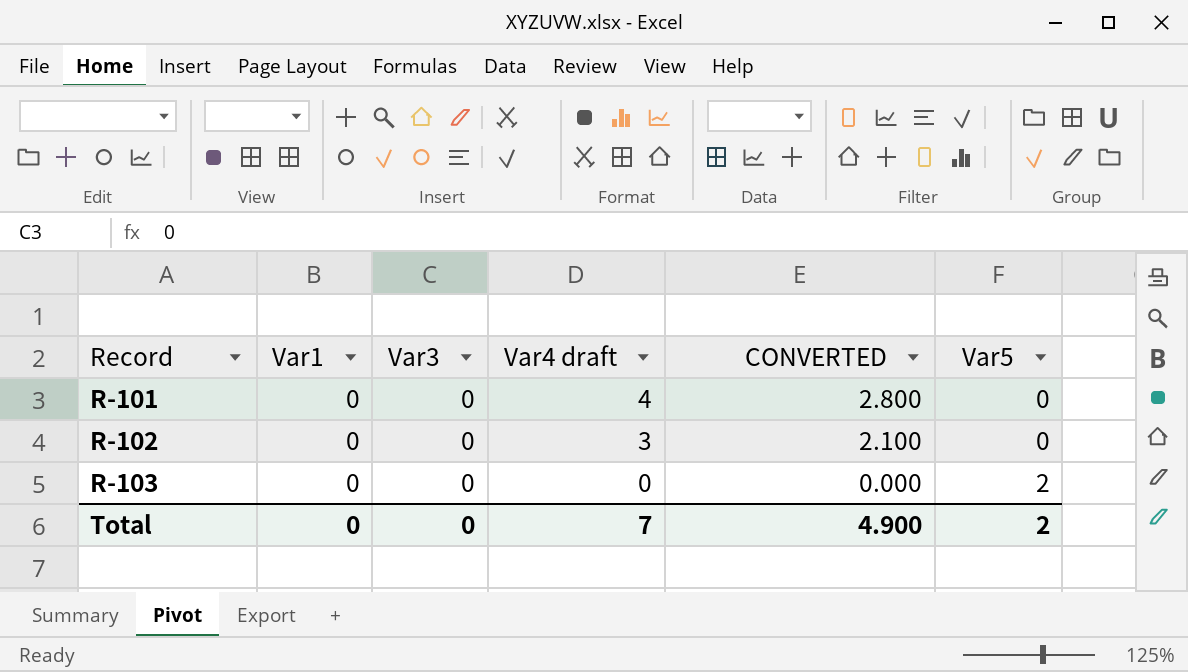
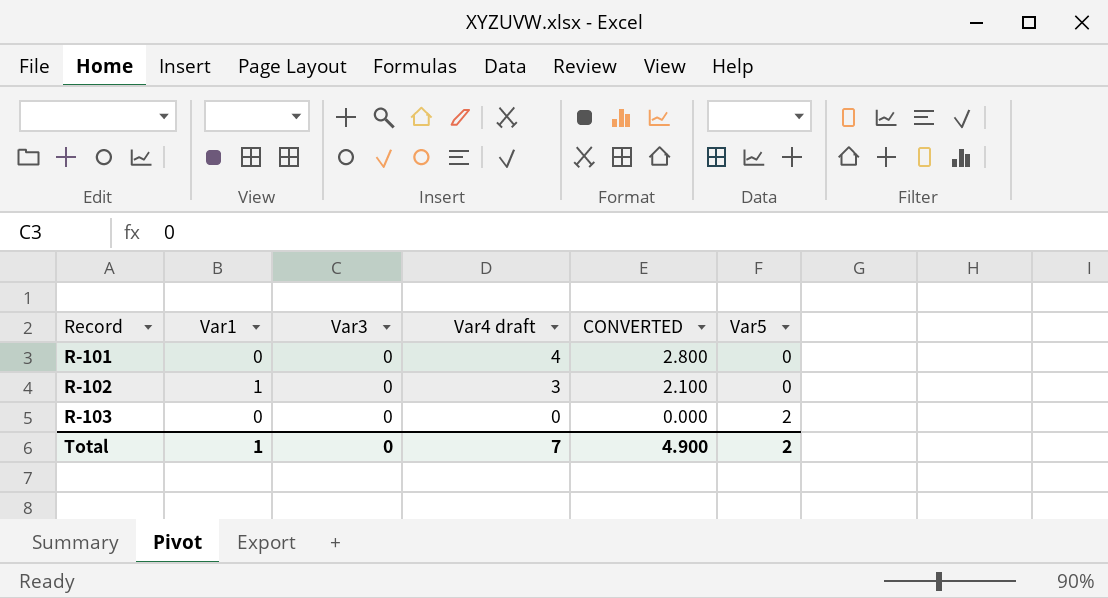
R-102 | Var1: 0 -> 1
Total | Var1: 0 -> 1

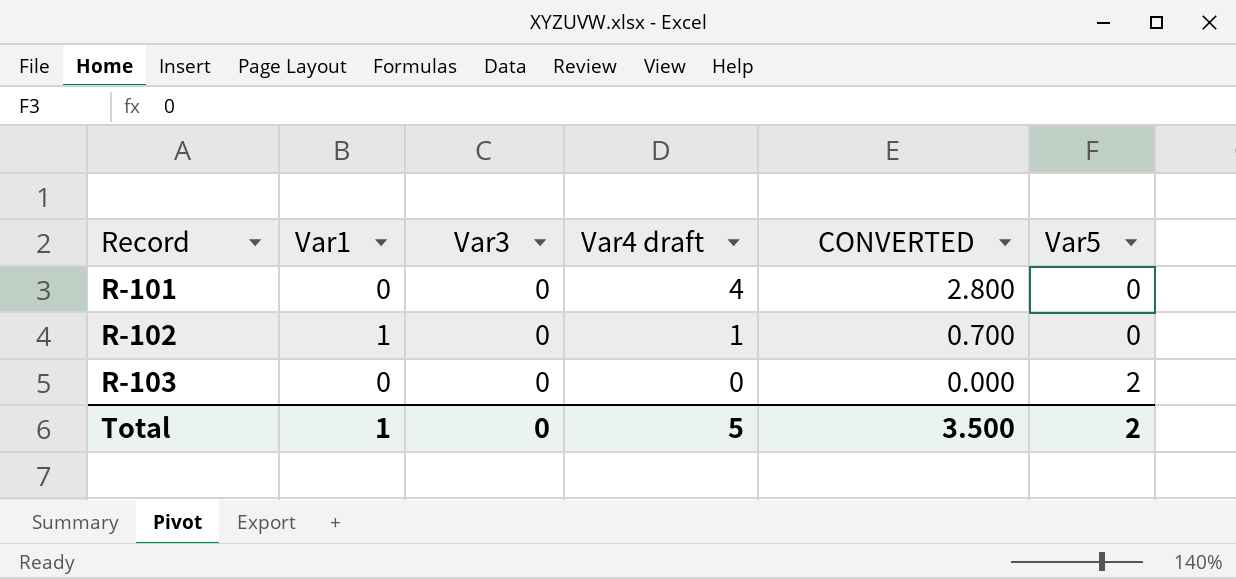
R-102 | Var4 draft: 3 -> 1
R-102 | CONVERTED: 2.100 -> 0.700
Total | Var4 draft: 7 -> 5
Total | CONVERTED: 4.900 -> 3.500

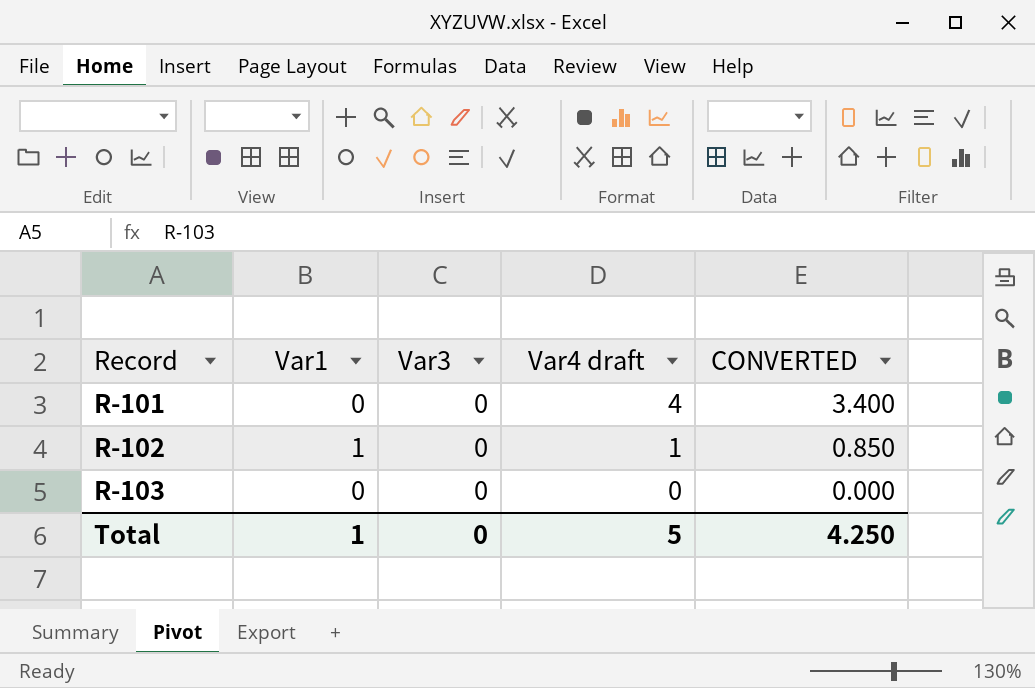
column Var5 | position: 6 -> none
column CONVERTED | formula: [Var4 draft] * 0.7 -> [Var4 draft] * 0.85
Total | CONVERTED: 3.500 -> 4.250

